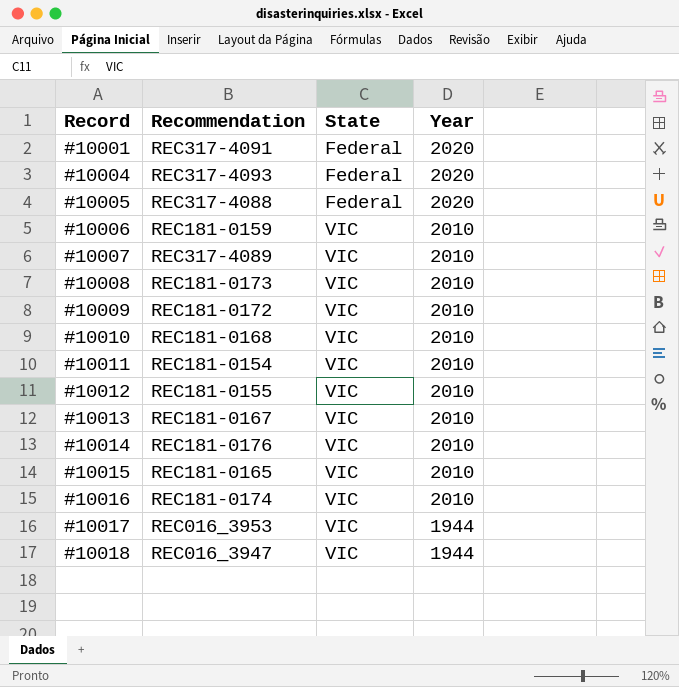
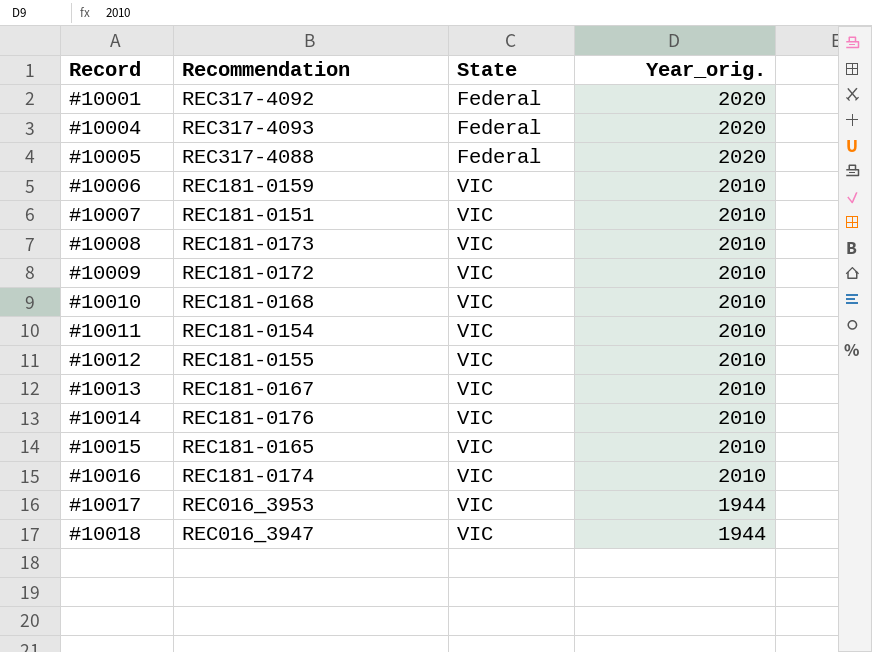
column name: Year -> Year_orig.
#10001 | Recommendation: REC317-4091 -> REC317-4092
#10007 | Recommendation: REC317-4089 -> REC181-0151

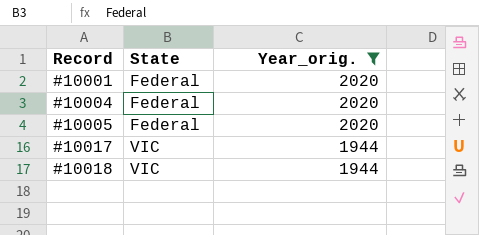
filter: none -> Year_orig. != 2010
column Recommendation | position: 2 -> none

